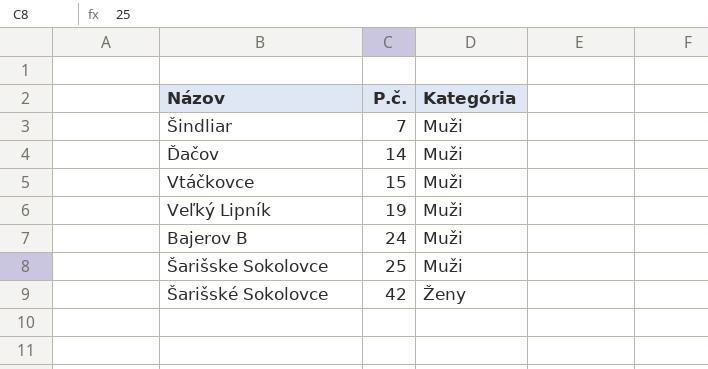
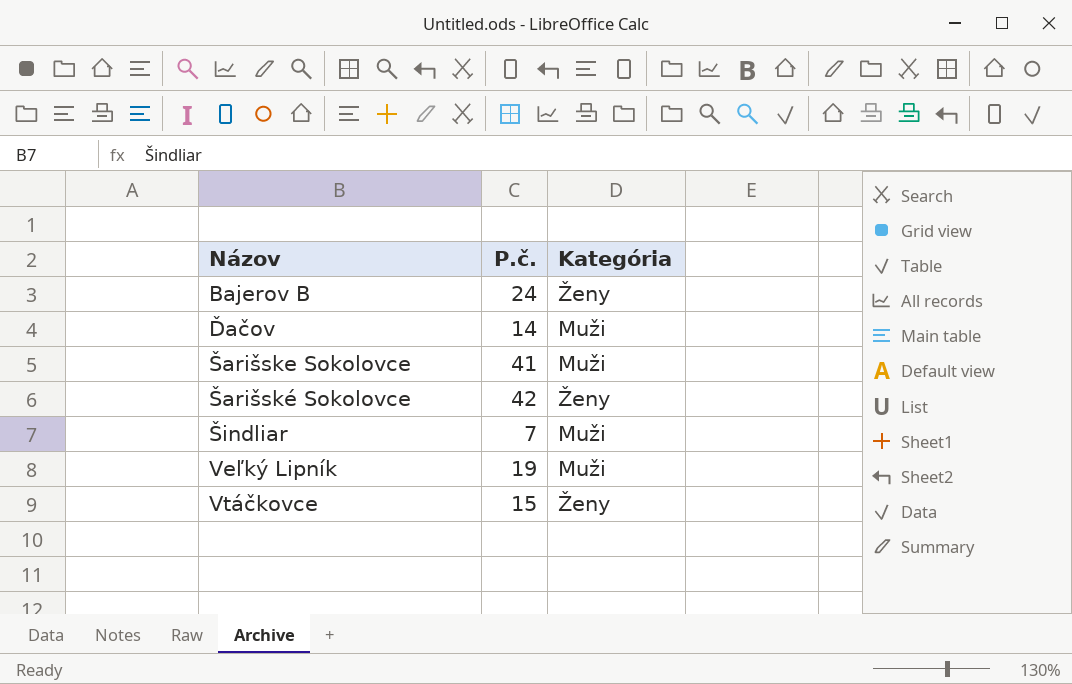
row order: P.č. ascending -> Názov ascending
Bajerov B | Kategória: Muži -> Ženy
Šarišske Sokolovce | P.č.: 25 -> 41
Vtáčkovce | Kategória: Muži -> Ženy

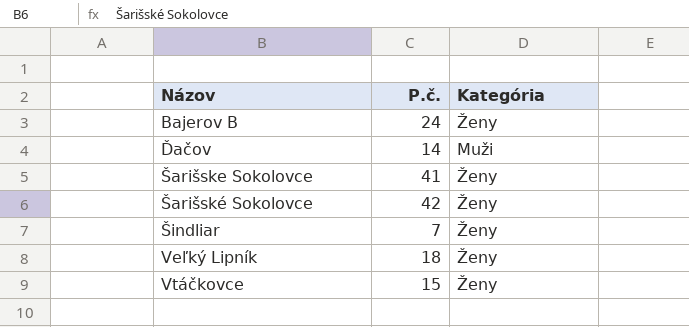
Šarišske Sokolovce | Kategória: Muži -> Ženy
Šindliar | Kategória: Muži -> Ženy
Veľký Lipník | P.č.: 19 -> 18
Veľký Lipník | Kategória: Muži -> Ženy

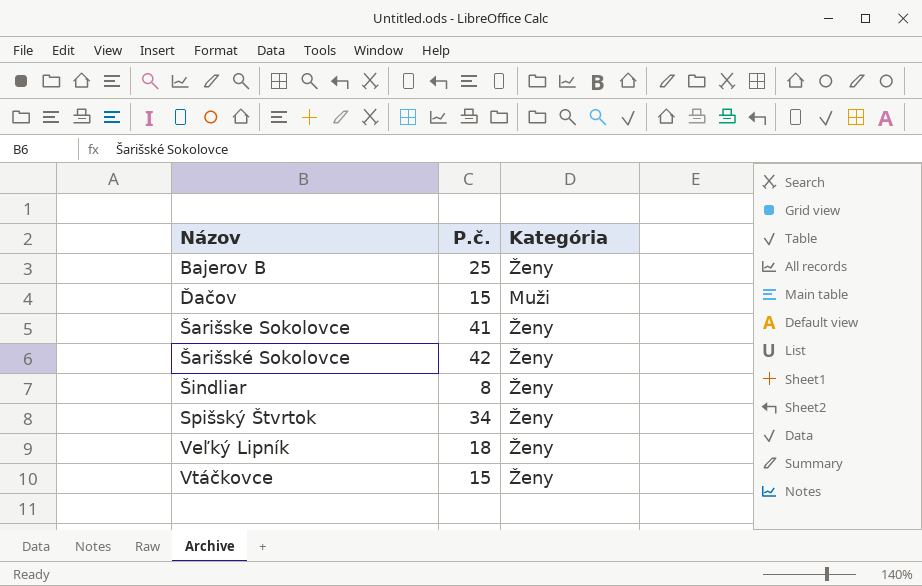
Bajerov B | P.č.: 24 -> 25
Ďačov | P.č.: 14 -> 15
Šindliar | P.č.: 7 -> 8
row Spišský Štvrtok: none -> 34 | Ženy

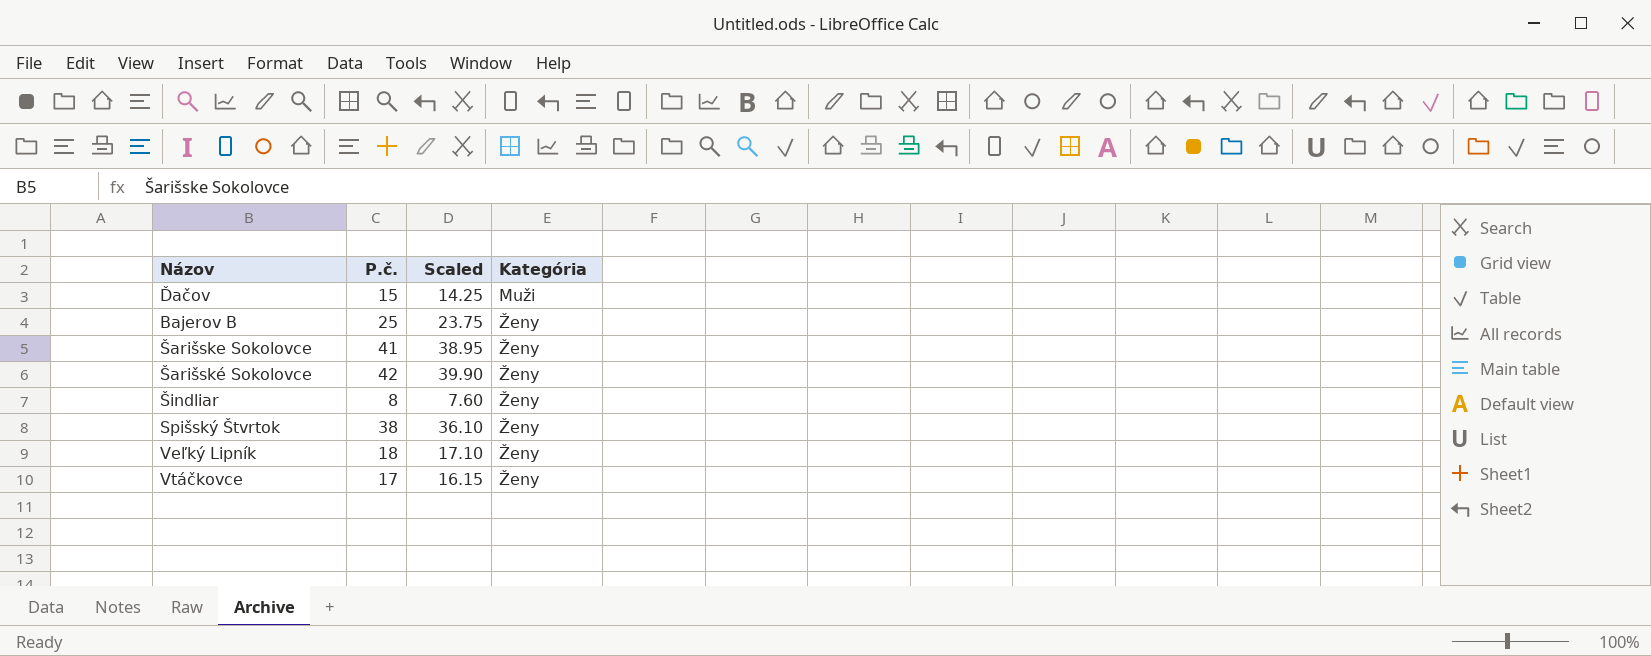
row order: Názov ascending -> Kategória ascending
column Scaled | formula: none -> [P.č.] * 0.95
Spišský Štvrtok | P.č.: 34 -> 38
Vtáčkovce | P.č.: 15 -> 17

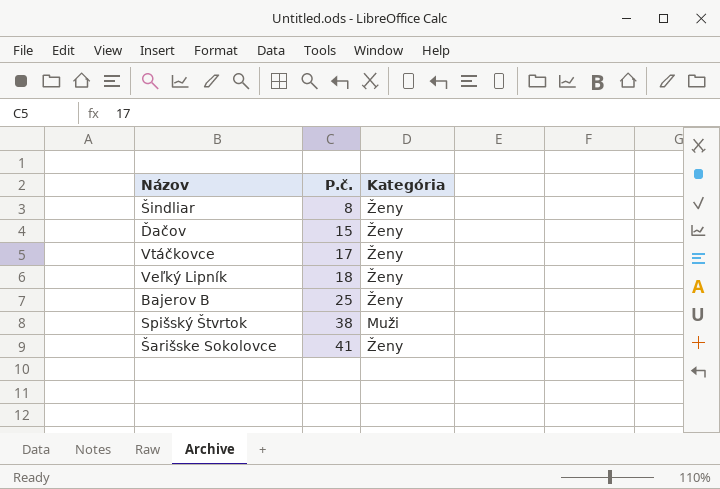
row order: Kategória ascending -> P.č. ascending
column Scaled | formula: [P.č.] * 0.95 -> none
row Šarišské Sokolovce: 42 | 39.90 | Ženy -> none
Ďačov | Kategória: Muži -> Ženy
Spišský Štvrtok | Kategória: Ženy -> Muži

